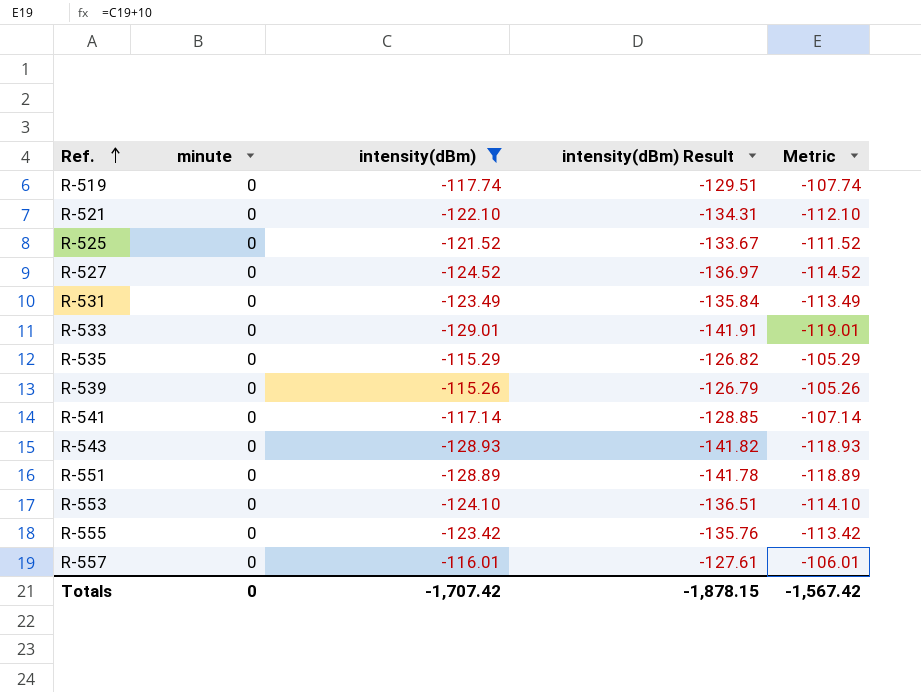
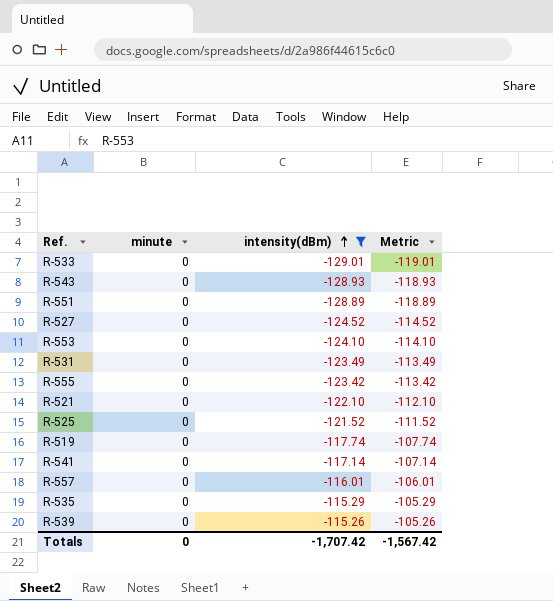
row order: Ref. ascending -> intensity(dBm) ascending
column intensity(dBm) Result | formula: [intensity(dBm)] * 1.1 -> none

